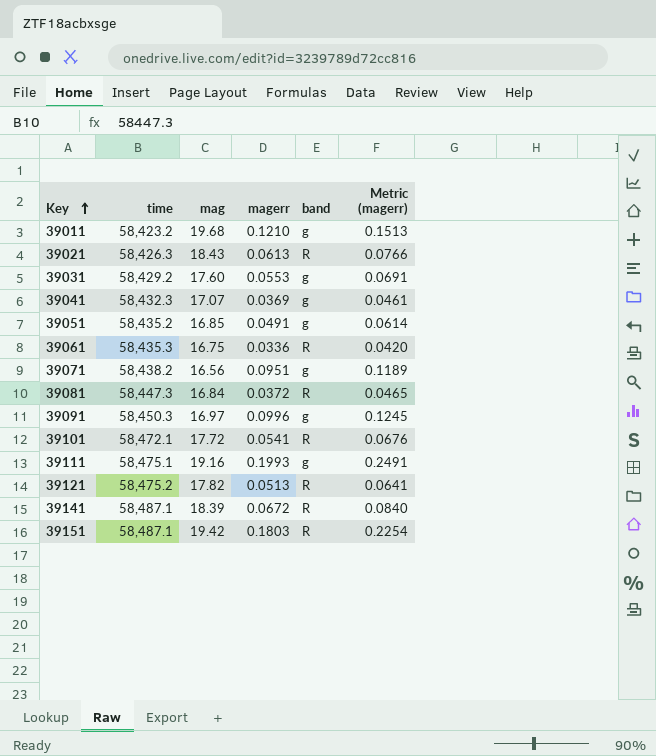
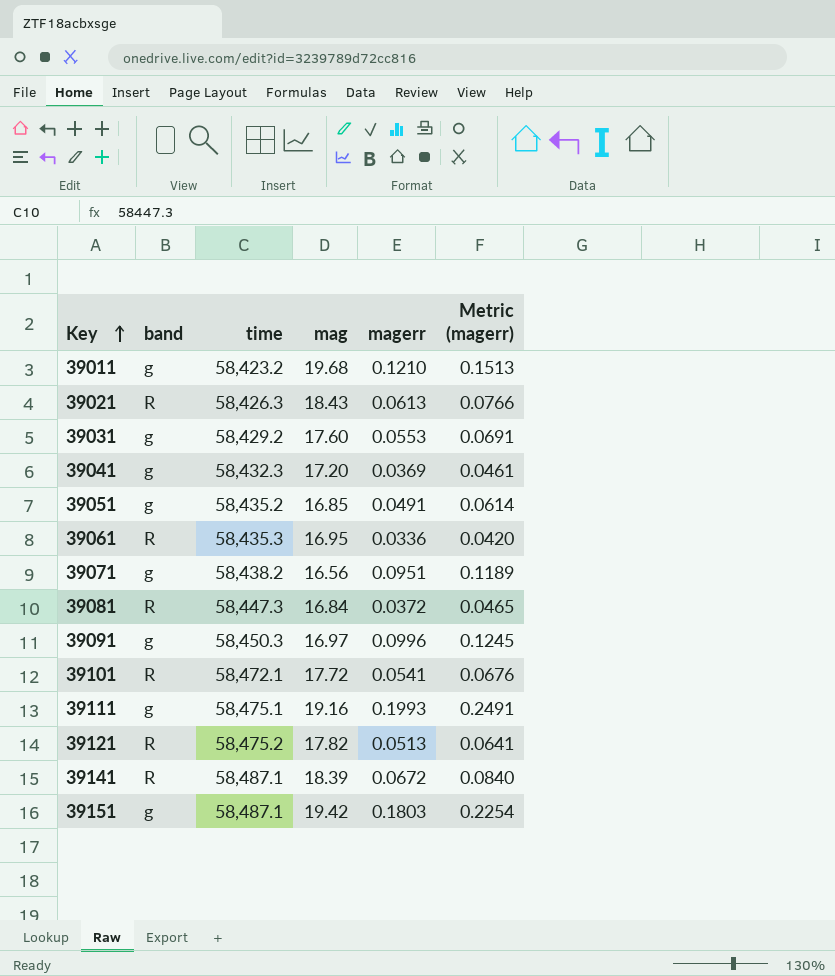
column band | position: 5 -> 2
39041 | mag: 17.07 -> 17.20
39061 | mag: 16.75 -> 16.95
39151 | band: R -> g

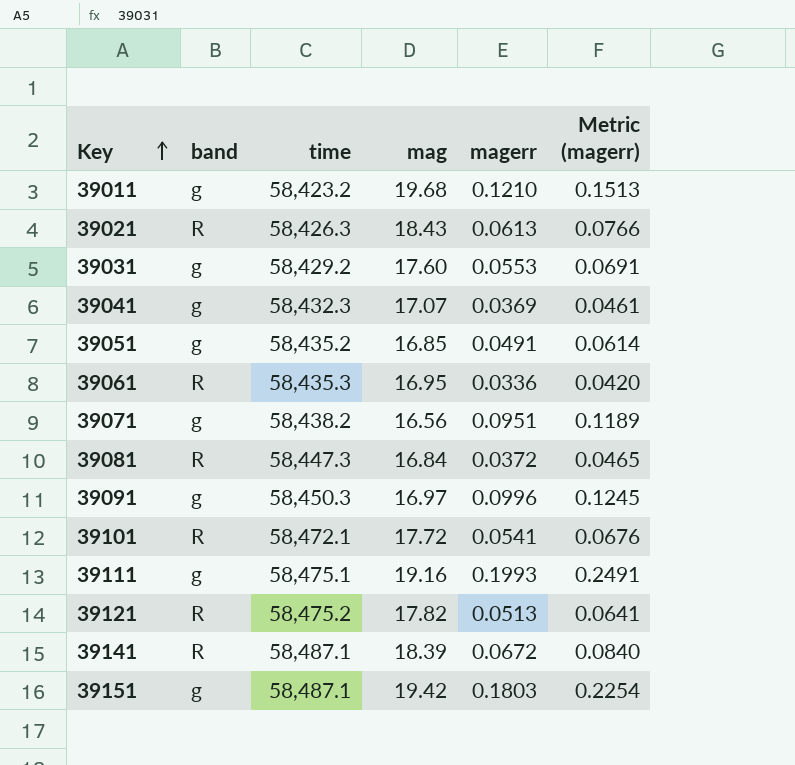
39041 | mag: 17.20 -> 17.07

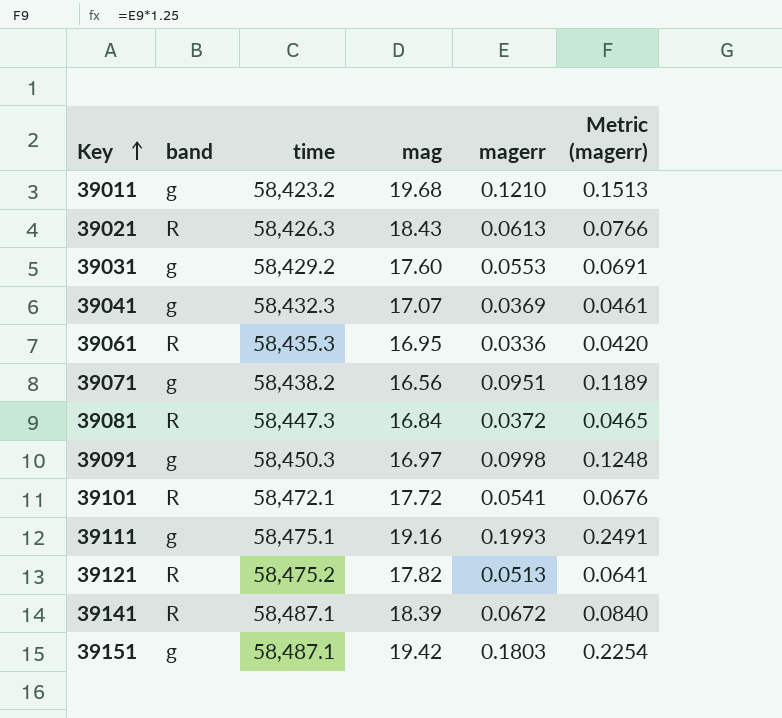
row 39051: g | 58,435.2 | 16.85 | 0.0491 | 0.0614 -> none
39091 | magerr: 0.0996 -> 0.0998
39091 | Metric (magerr): 0.1245 -> 0.1248

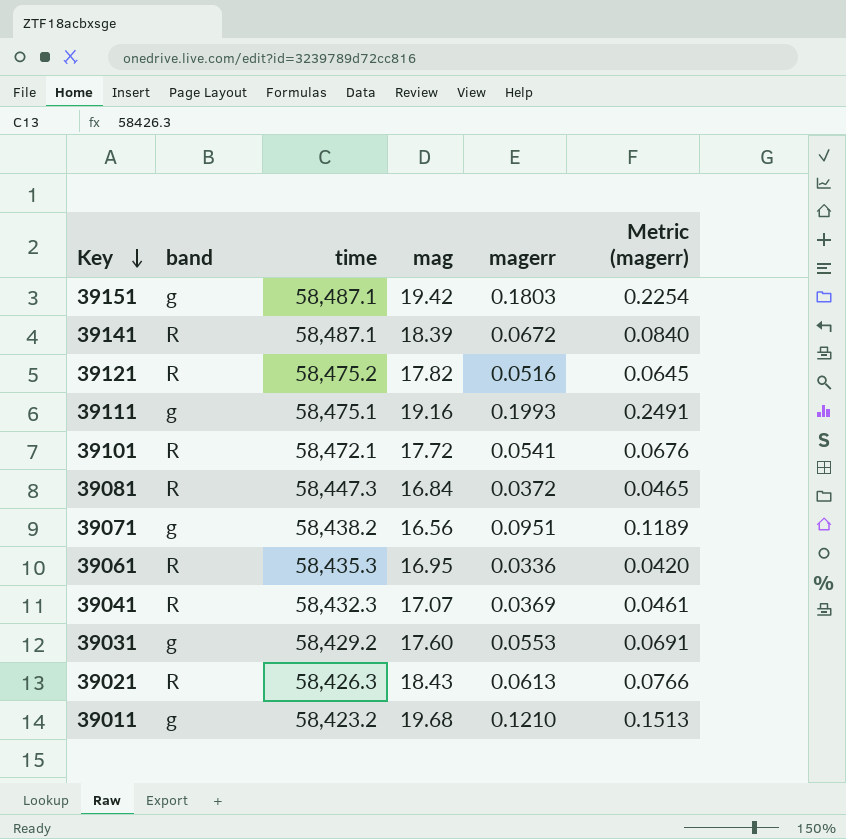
row order: Key ascending -> Key descending
row 39091: g | 58,450.3 | 16.97 | 0.0998 | 0.1248 -> none
39121 | magerr: 0.0513 -> 0.0516
39121 | Metric (magerr): 0.0641 -> 0.0645
39041 | band: g -> R

